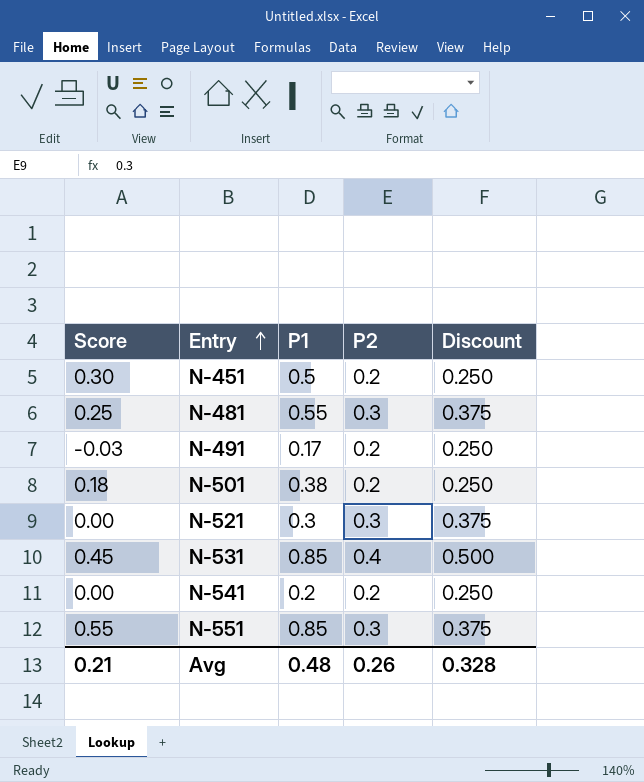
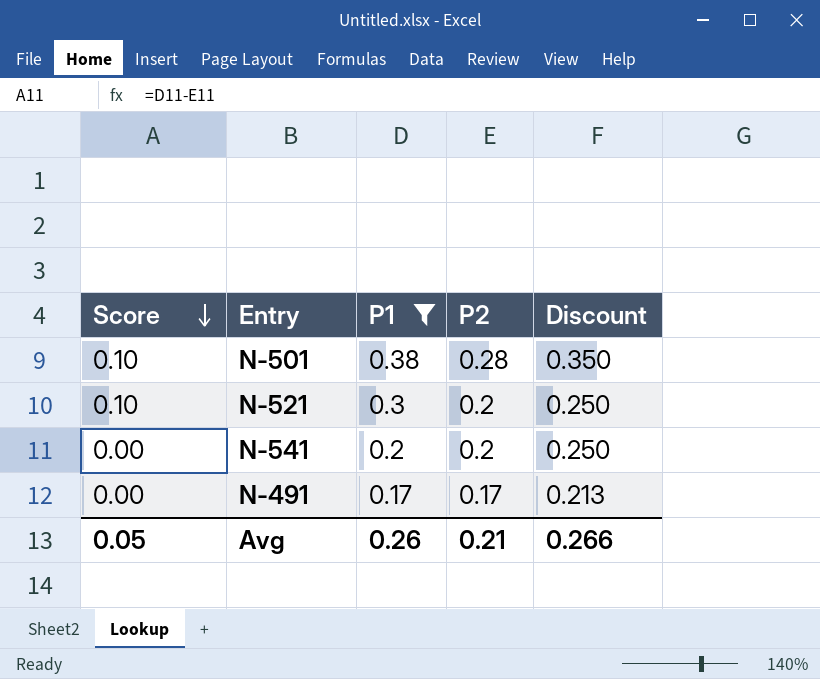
filter: none -> P1 <= 0.38
row order: Entry ascending -> Score descending
N-501 | Score: 0.18 -> 0.10
N-501 | P2: 0.2 -> 0.28
N-501 | Discount: 0.250 -> 0.350
N-521 | Score: 0.00 -> 0.10
N-521 | P2: 0.3 -> 0.2
N-521 | Discount: 0.375 -> 0.250
N-491 | Score: -0.03 -> 0.00
N-491 | P2: 0.2 -> 0.17
N-491 | Discount: 0.250 -> 0.213
Avg | Score: 0.21 -> 0.05
Avg | P1: 0.48 -> 0.26
Avg | P2: 0.26 -> 0.21
Avg | Discount: 0.328 -> 0.266

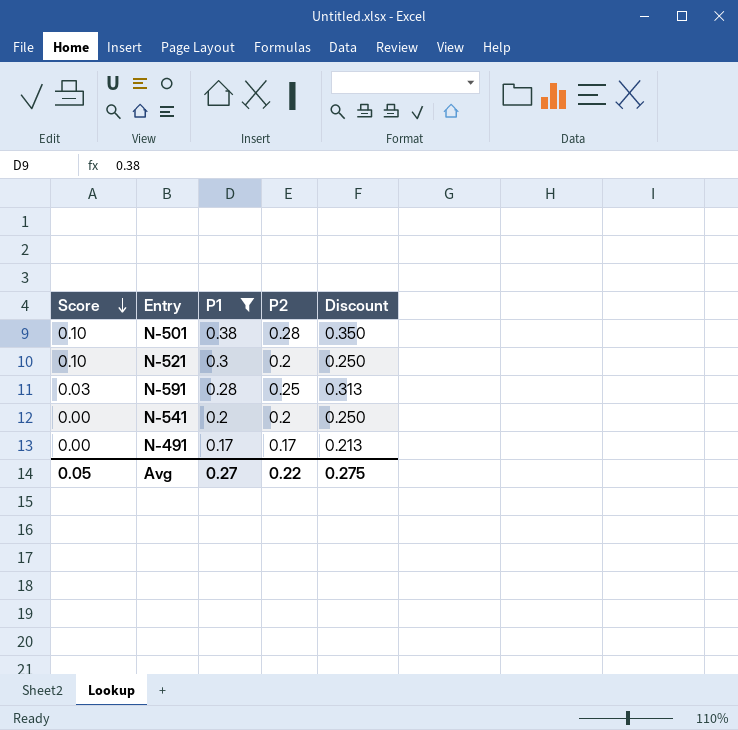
row N-591: none -> 0.03 | 0.28 | 0.25 | 0.313
Avg | P1: 0.26 -> 0.27
Avg | P2: 0.21 -> 0.22
Avg | Discount: 0.266 -> 0.275

